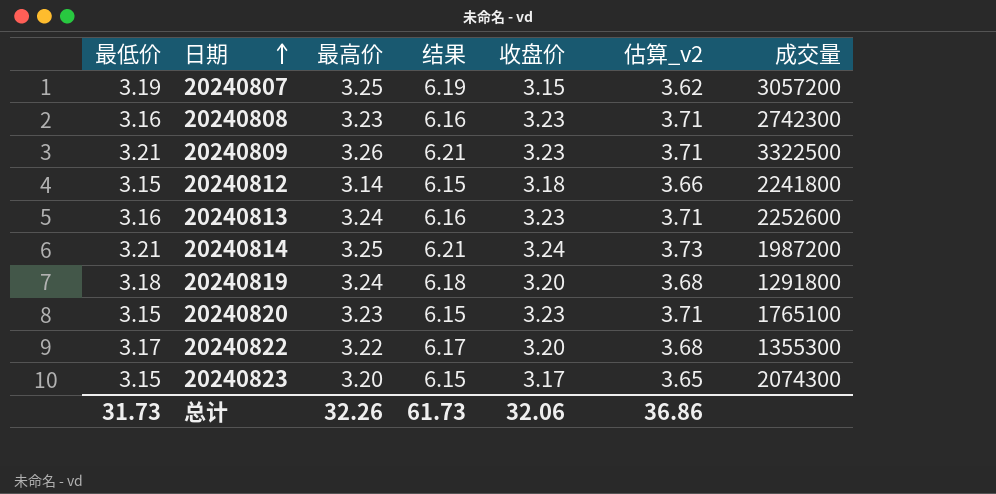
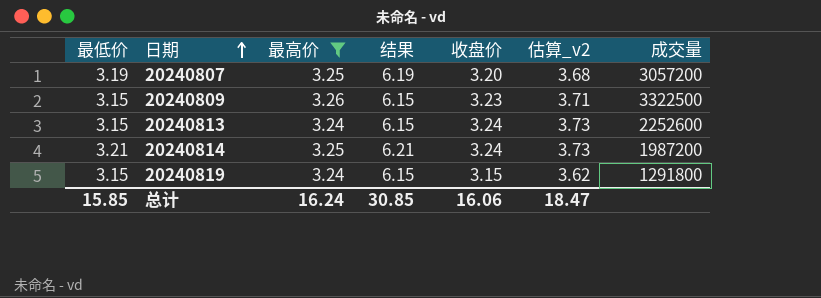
filter: none -> 最高价 >= 3.24
20240807 | 收盘价: 3.15 -> 3.20
20240807 | 估算_v2: 3.62 -> 3.68
20240809 | 最低价: 3.21 -> 3.15
20240809 | 结果: 6.21 -> 6.15
20240813 | 最低价: 3.16 -> 3.15
20240813 | 结果: 6.16 -> 6.15
20240813 | 收盘价: 3.23 -> 3.24
20240813 | 估算_v2: 3.71 -> 3.73
20240819 | 最低价: 3.18 -> 3.15
20240819 | 结果: 6.18 -> 6.15
20240819 | 收盘价: 3.20 -> 3.15
20240819 | 估算_v2: 3.68 -> 3.62
总计 | 最低价: 31.73 -> 15.85
总计 | 最高价: 32.26 -> 16.24
总计 | 结果: 61.73 -> 30.85
总计 | 收盘价: 32.06 -> 16.06
总计 | 估算_v2: 36.86 -> 18.47

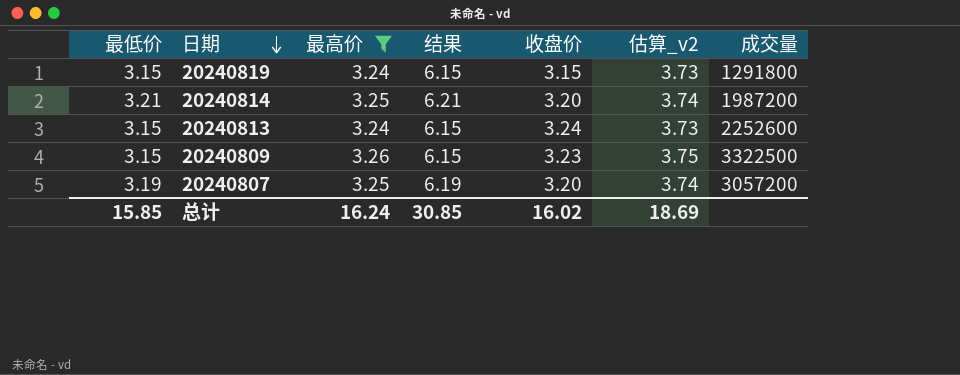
row order: 日期 ascending -> 日期 descending
column 估算_v2 | formula: [收盘价] * 1.15 -> [最高价] * 1.15
20240814 | 收盘价: 3.24 -> 3.20
总计 | 收盘价: 16.06 -> 16.02
总计 | 估算_v2: 18.47 -> 18.69

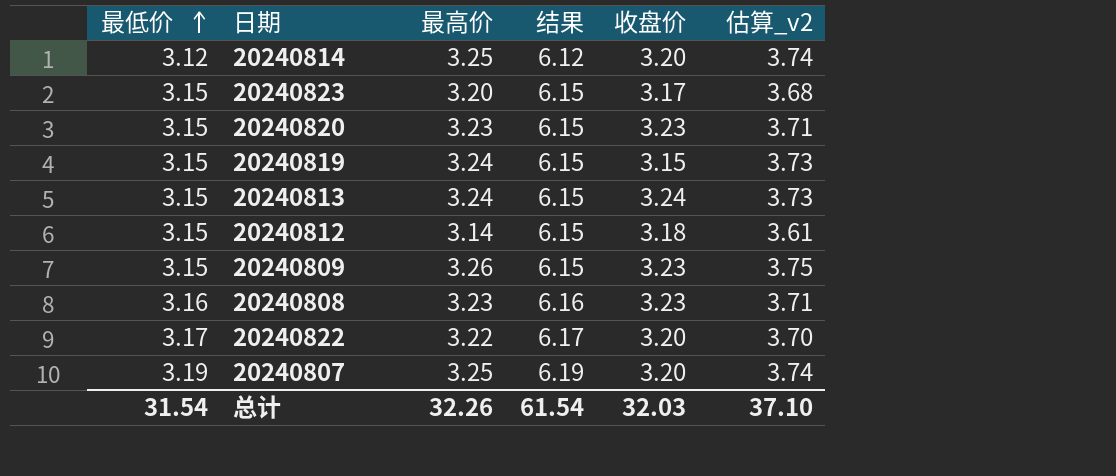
filter: 最高价 >= 3.24 -> none
row order: 日期 descending -> 最低价 ascending
column 成交量 | position: 7 -> none
20240814 | 最低价: 3.21 -> 3.12
20240814 | 结果: 6.21 -> 6.12
总计 | 最低价: 15.85 -> 31.54
总计 | 最高价: 16.24 -> 32.26
总计 | 结果: 30.85 -> 61.54
总计 | 收盘价: 16.02 -> 32.03
总计 | 估算_v2: 18.69 -> 37.10

